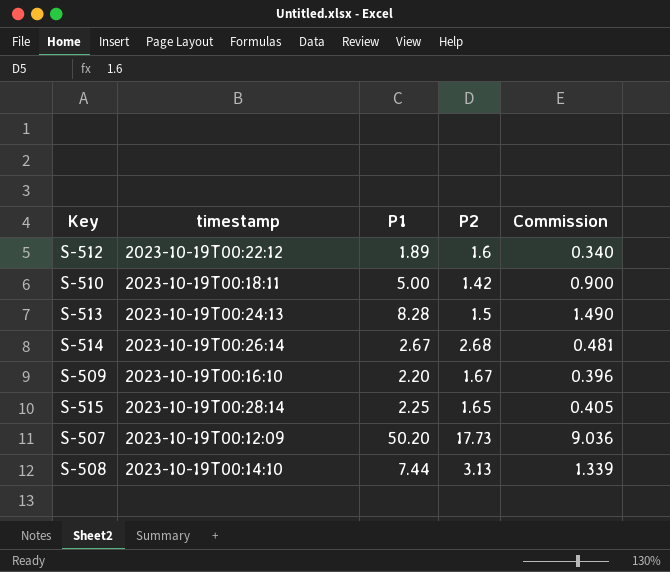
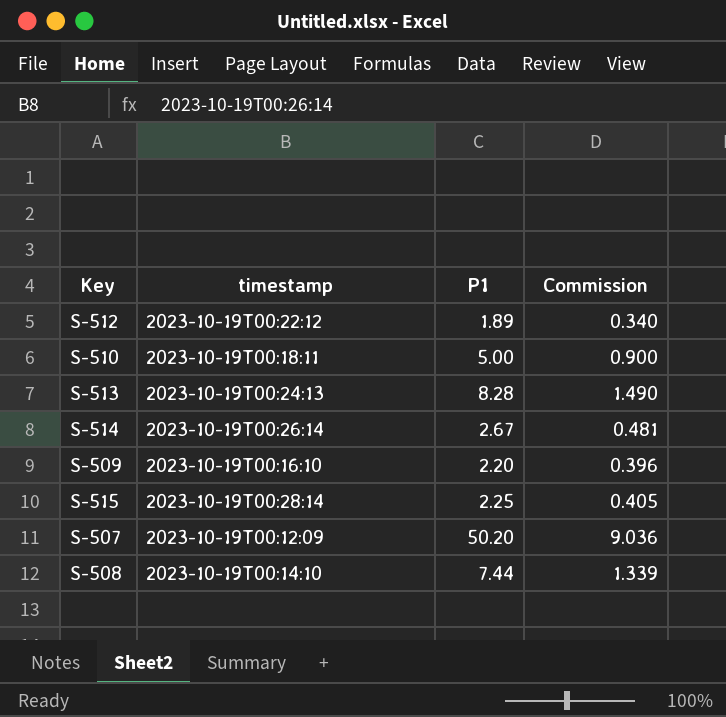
column P2 | position: 4 -> none

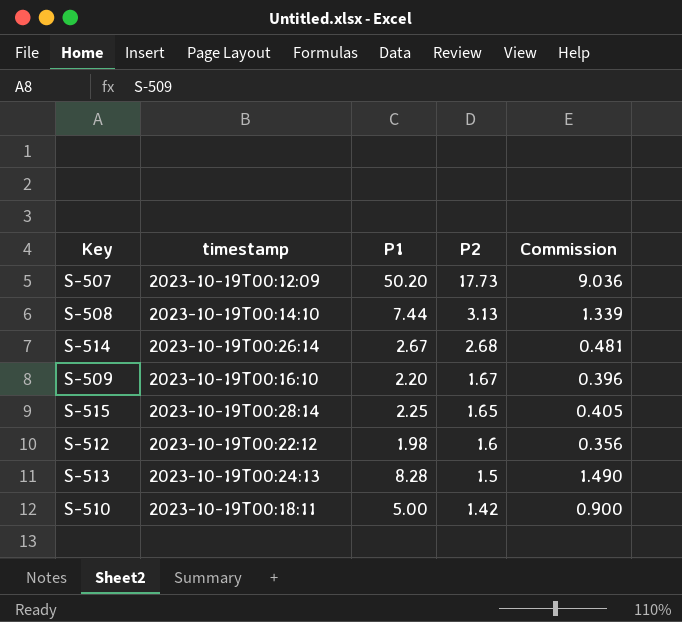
row order: none -> P2 descending
column P2 | position: none -> 4
S-512 | P1: 1.89 -> 1.98
S-512 | Commission: 0.340 -> 0.356

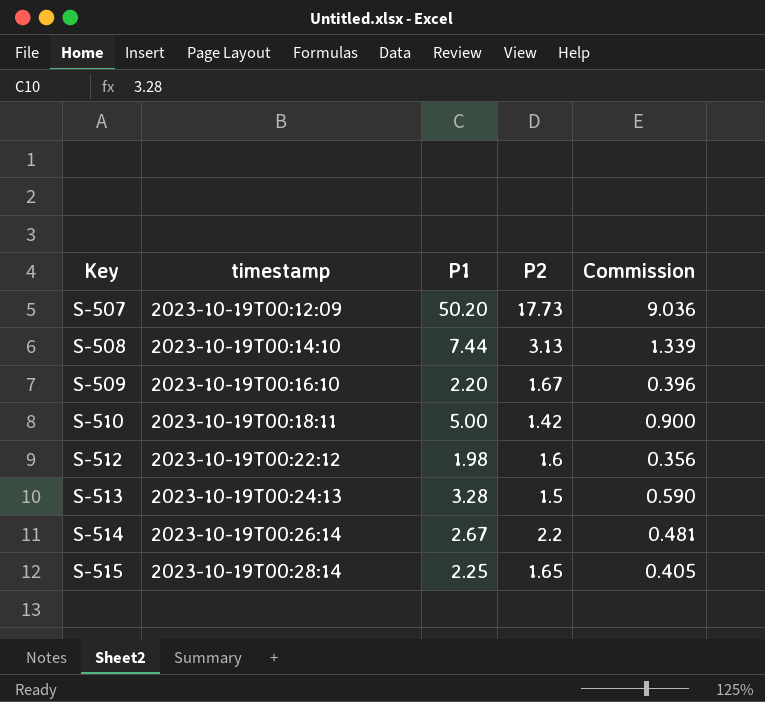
row order: P2 descending -> Key ascending
S-513 | P1: 8.28 -> 3.28
S-513 | Commission: 1.490 -> 0.590
S-514 | P2: 2.68 -> 2.2

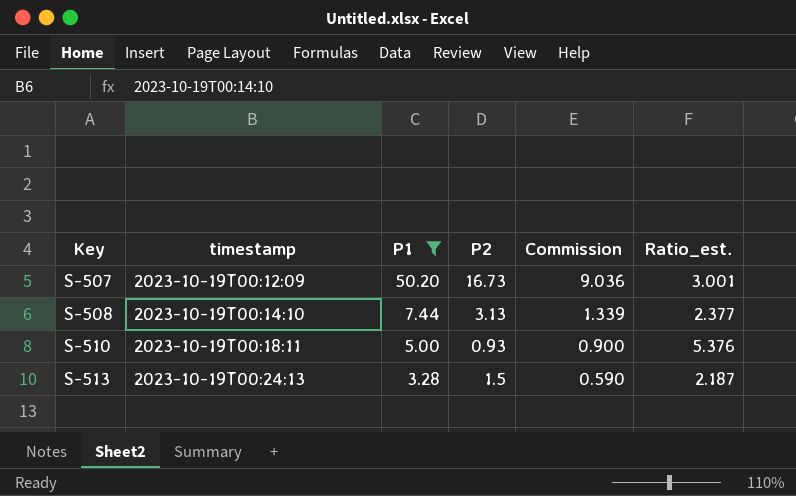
filter: none -> P1 >= 3.28
column Ratio_est. | formula: none -> [P1] / [P2]
S-507 | P2: 17.73 -> 16.73
S-510 | P2: 1.42 -> 0.93

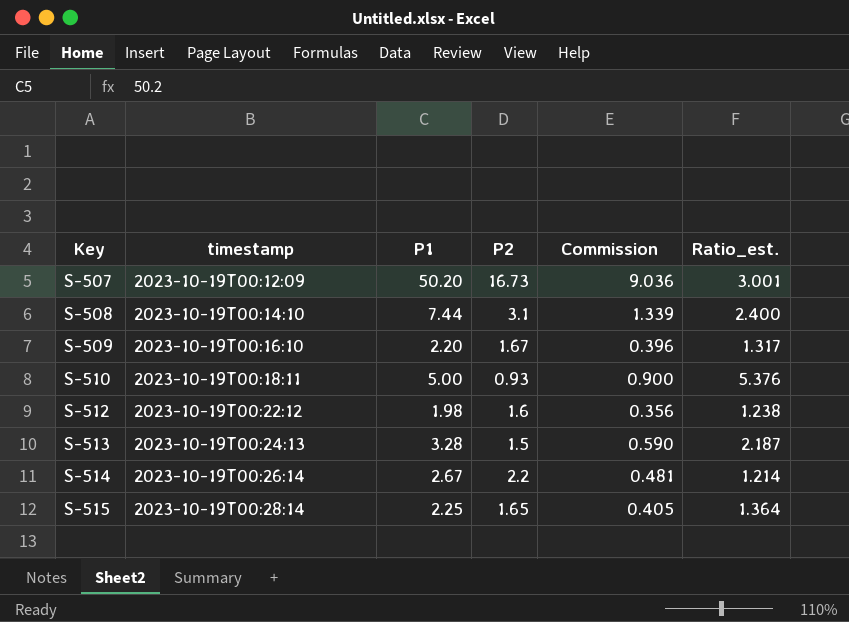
filter: P1 >= 3.28 -> none
S-508 | P2: 3.13 -> 3.1
S-508 | Ratio_est.: 2.377 -> 2.400

